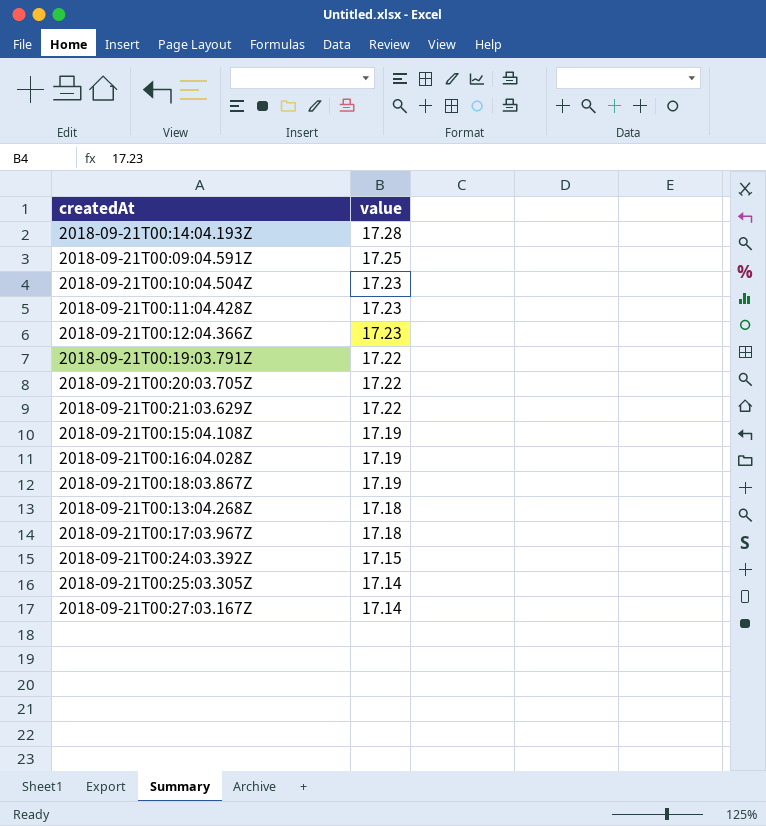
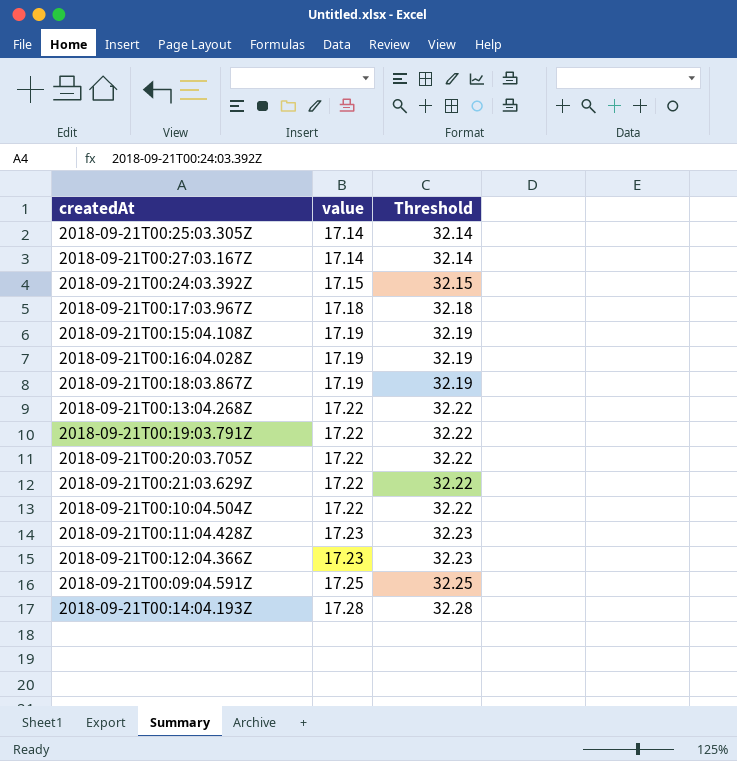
row order: value descending -> value ascending
column Threshold | formula: none -> [value] + 15
2018-09-21T00:13:04.268Z | value: 17.18 -> 17.22
2018-09-21T00:10:04.504Z | value: 17.23 -> 17.22

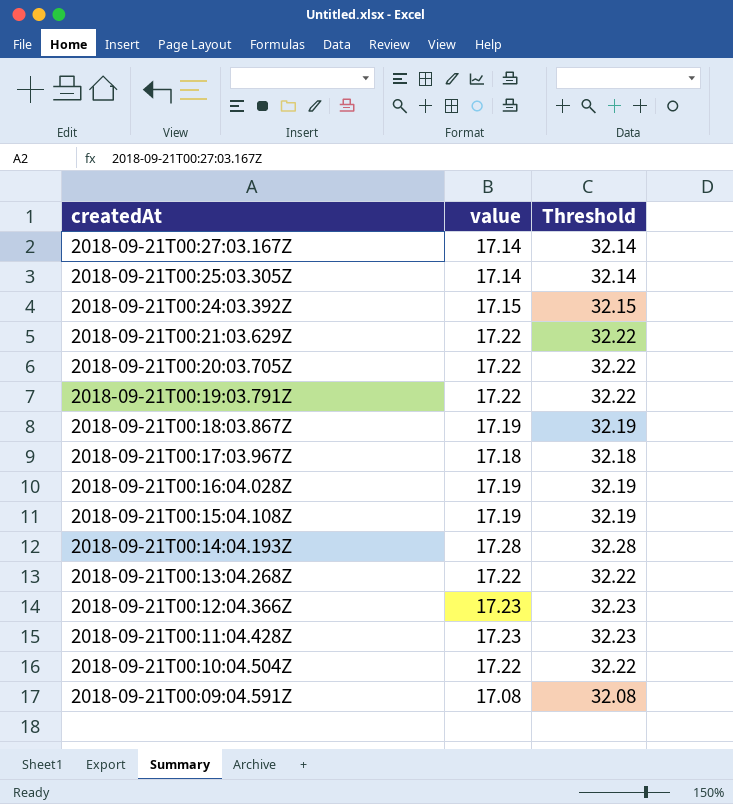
row order: value ascending -> createdAt descending
2018-09-21T00:09:04.591Z | value: 17.25 -> 17.08
2018-09-21T00:09:04.591Z | Threshold: 32.25 -> 32.08

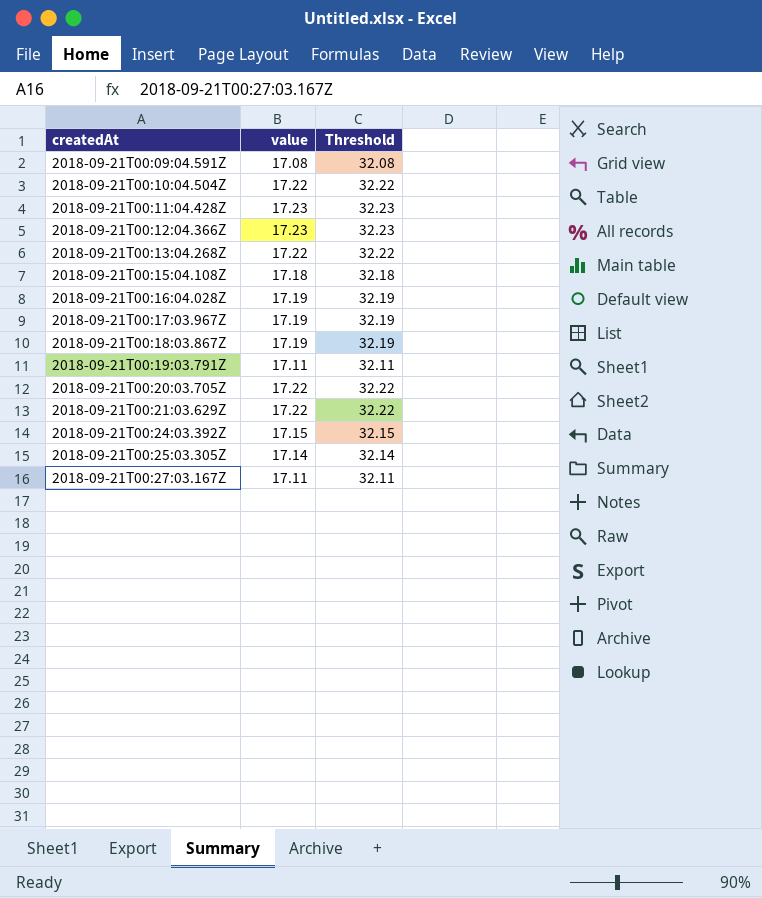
row order: createdAt descending -> createdAt ascending
row 2018-09-21T00:14:04.193Z: 17.28 | 32.28 -> none
2018-09-21T00:15:04.108Z | value: 17.19 -> 17.18
2018-09-21T00:15:04.108Z | Threshold: 32.19 -> 32.18
2018-09-21T00:17:03.967Z | value: 17.18 -> 17.19
2018-09-21T00:17:03.967Z | Threshold: 32.18 -> 32.19
2018-09-21T00:19:03.791Z | value: 17.22 -> 17.11
2018-09-21T00:19:03.791Z | Threshold: 32.22 -> 32.11
2018-09-21T00:27:03.167Z | value: 17.14 -> 17.11
2018-09-21T00:27:03.167Z | Threshold: 32.14 -> 32.11

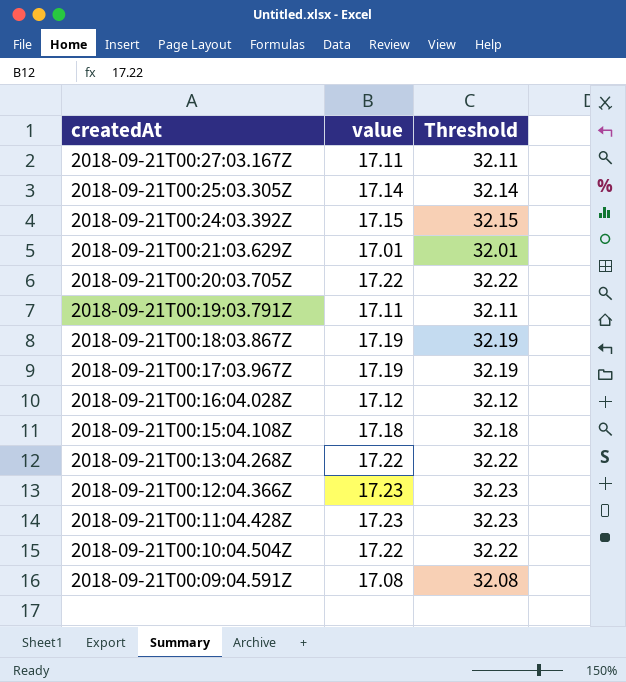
row order: createdAt ascending -> createdAt descending
2018-09-21T00:21:03.629Z | value: 17.22 -> 17.01
2018-09-21T00:21:03.629Z | Threshold: 32.22 -> 32.01
2018-09-21T00:16:04.028Z | value: 17.19 -> 17.12
2018-09-21T00:16:04.028Z | Threshold: 32.19 -> 32.12

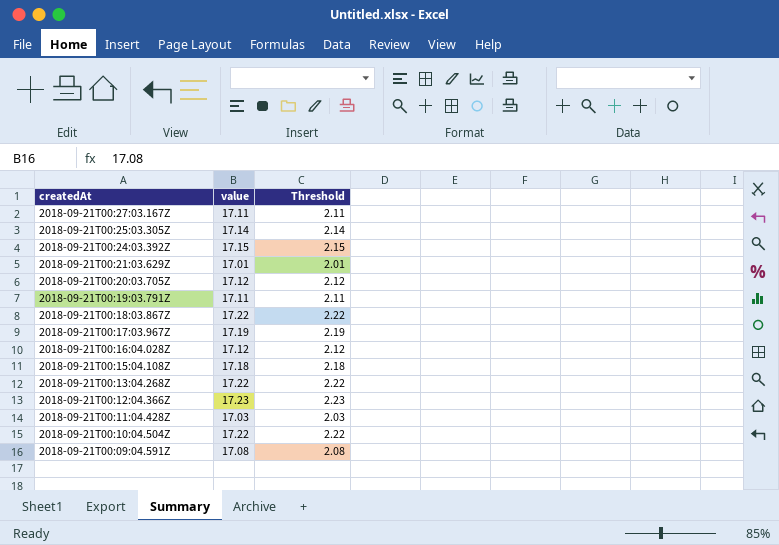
column Threshold | formula: [value] + 15 -> [value] - 15
2018-09-21T00:20:03.705Z | value: 17.22 -> 17.12
2018-09-21T00:18:03.867Z | value: 17.19 -> 17.22
2018-09-21T00:11:04.428Z | value: 17.23 -> 17.03

